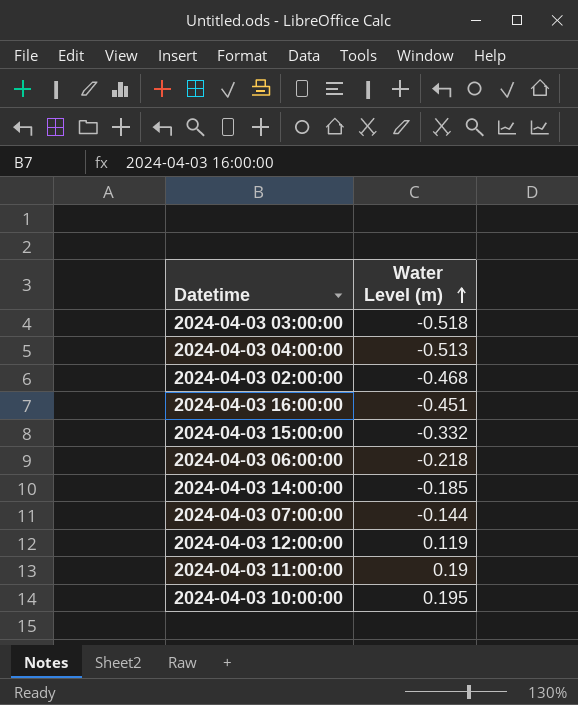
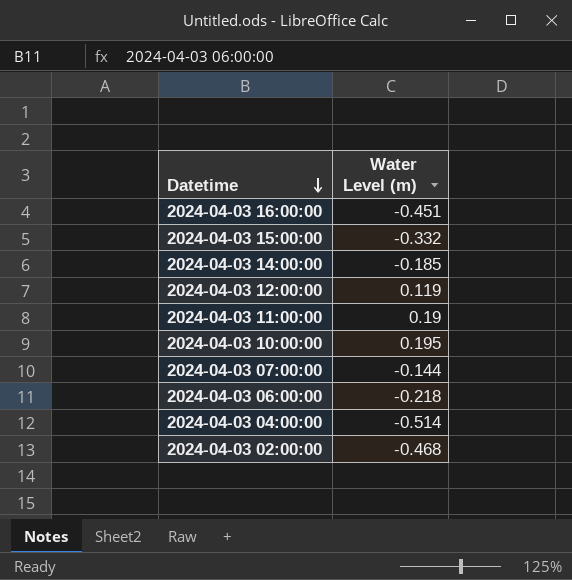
row order: Water Level (m) ascending -> Datetime descending
row 2024-04-03 03:00:00: -0.518 -> none
2024-04-03 04:00:00 | Water Level (m): -0.513 -> -0.514

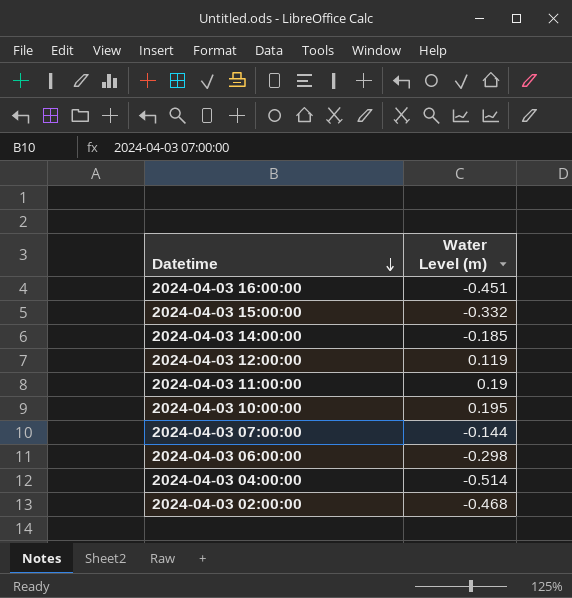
2024-04-03 06:00:00 | Water Level (m): -0.218 -> -0.298

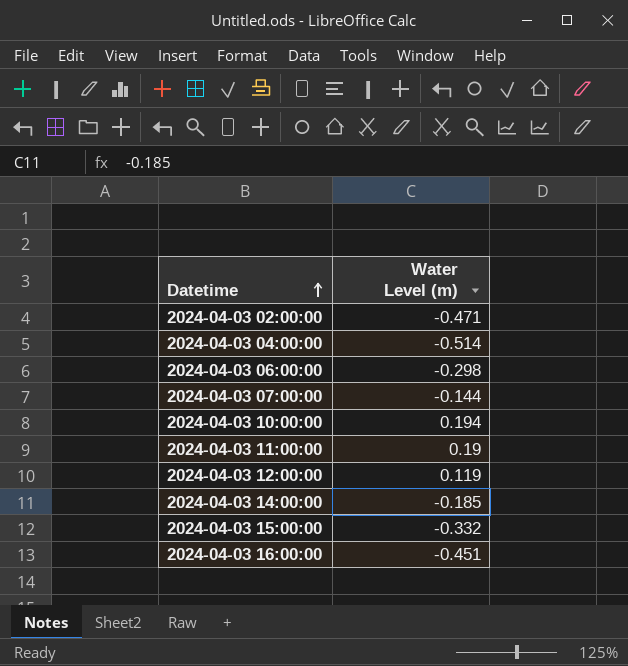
row order: Datetime descending -> Datetime ascending
2024-04-03 02:00:00 | Water Level (m): -0.468 -> -0.471
2024-04-03 10:00:00 | Water Level (m): 0.195 -> 0.194

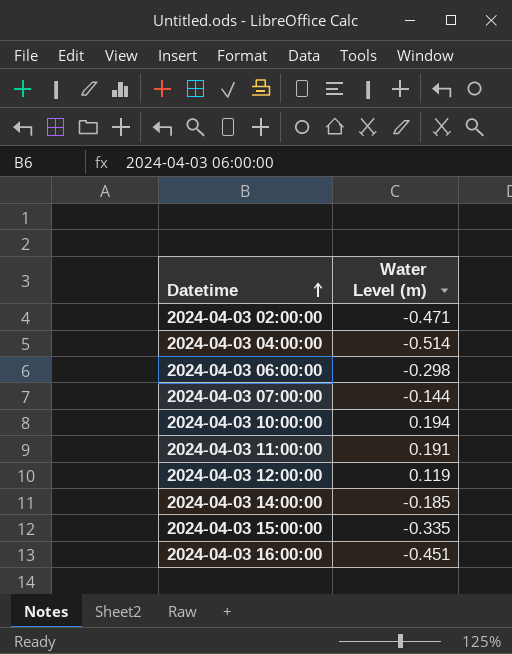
2024-04-03 11:00:00 | Water Level (m): 0.19 -> 0.191
2024-04-03 15:00:00 | Water Level (m): -0.332 -> -0.335

